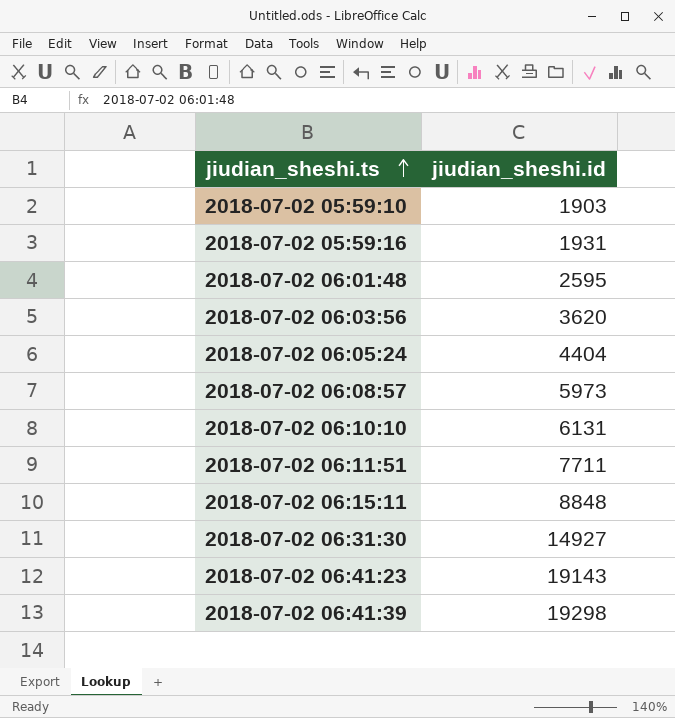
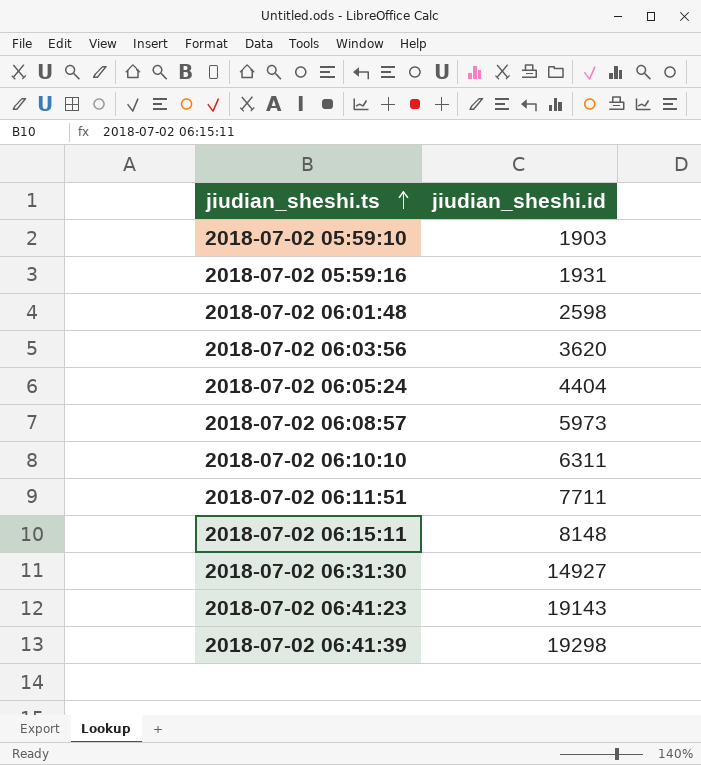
2018-07-02 06:01:48 | jiudian_sheshi.id: 2595 -> 2598
2018-07-02 06:10:10 | jiudian_sheshi.id: 6131 -> 6311
2018-07-02 06:15:11 | jiudian_sheshi.id: 8848 -> 8148

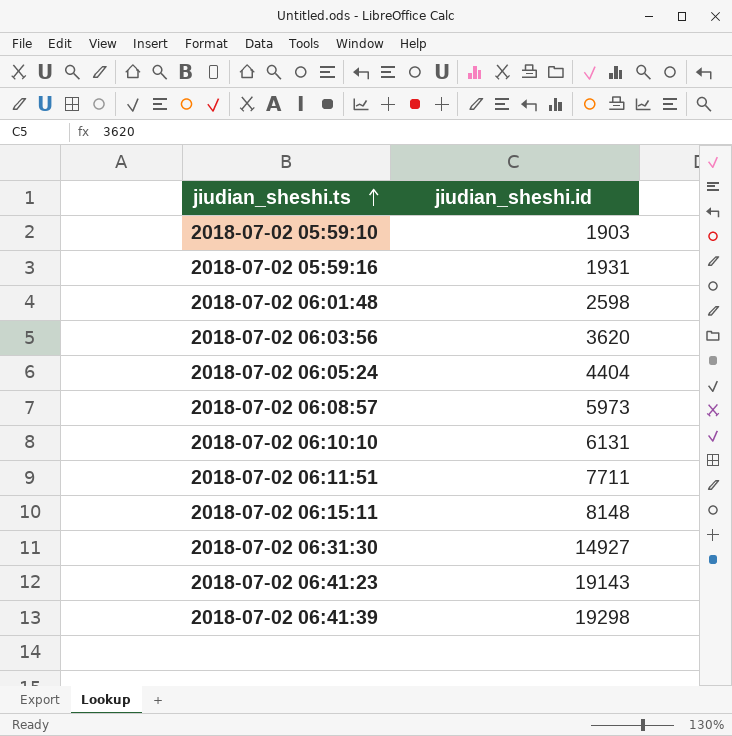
2018-07-02 06:10:10 | jiudian_sheshi.id: 6311 -> 6131

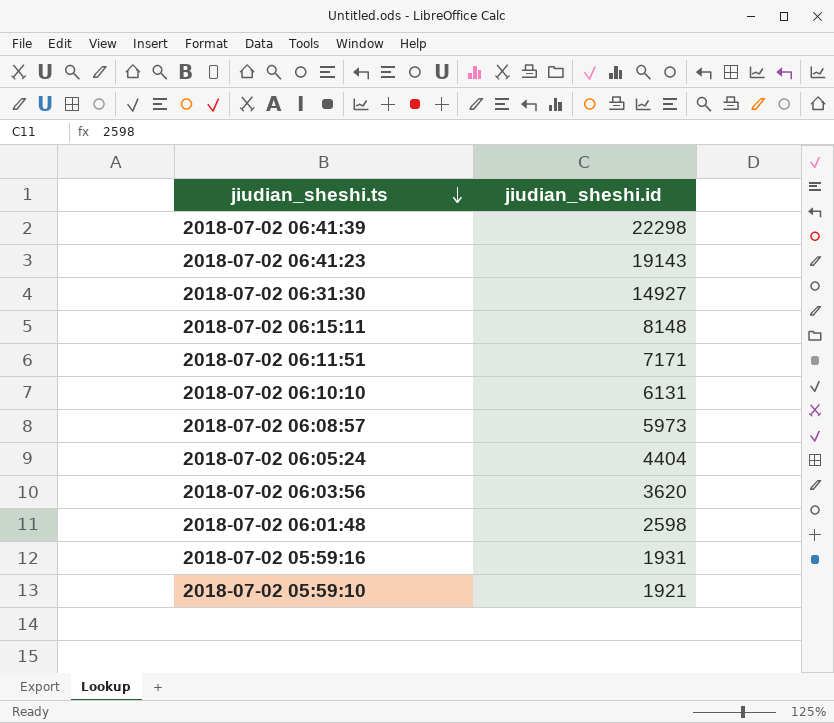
row order: jiudian_sheshi.ts ascending -> jiudian_sheshi.ts descending
2018-07-02 06:41:39 | jiudian_sheshi.id: 19298 -> 22298
2018-07-02 06:11:51 | jiudian_sheshi.id: 7711 -> 7171
2018-07-02 05:59:10 | jiudian_sheshi.id: 1903 -> 1921

